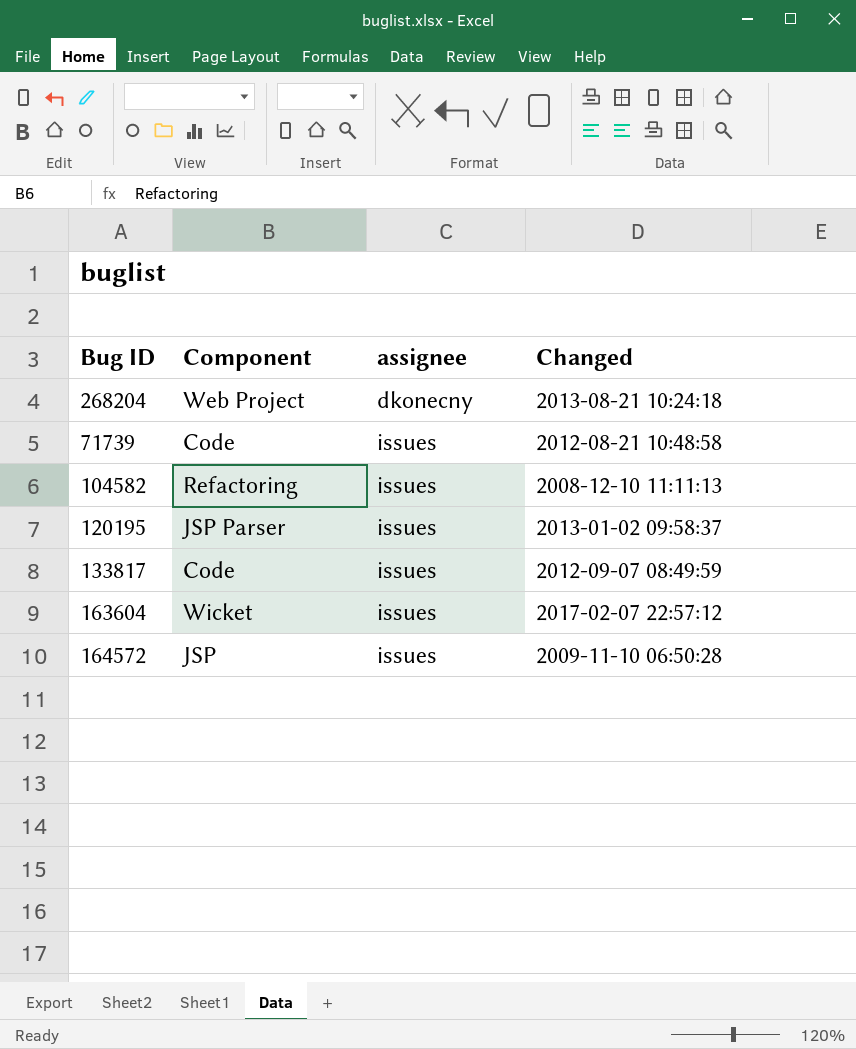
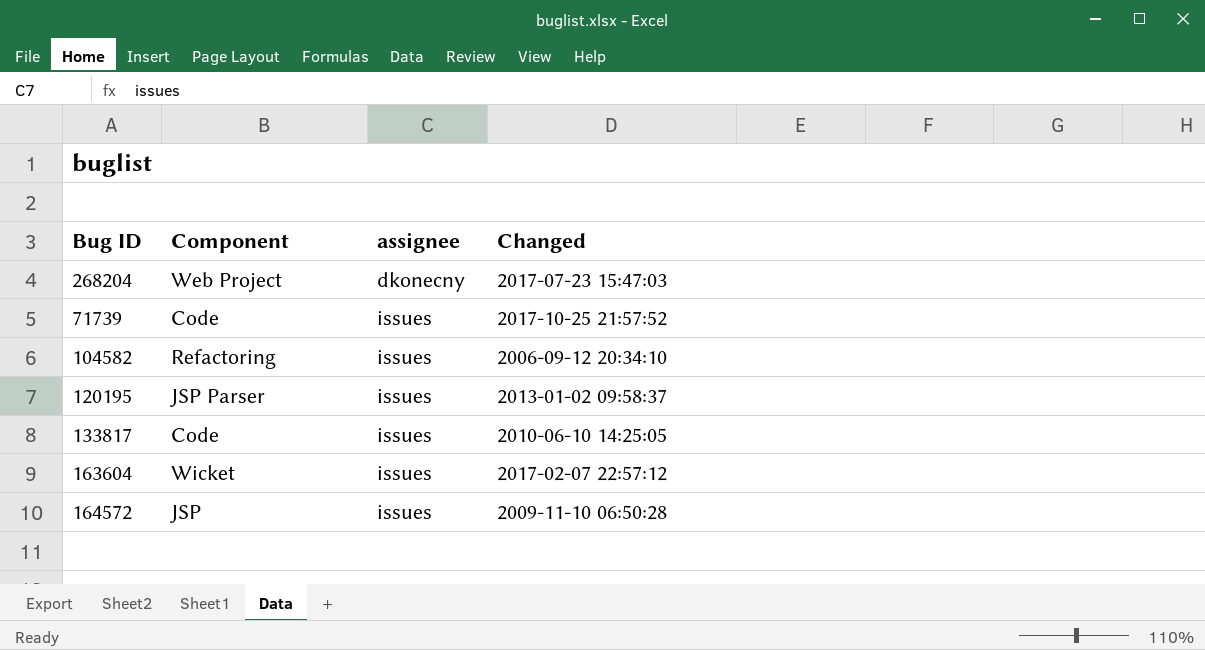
268204 | Changed: 2013-08-21 10:24:18 -> 2017-07-23 15:47:03
71739 | Changed: 2012-08-21 10:48:58 -> 2017-10-25 21:57:52
104582 | Changed: 2008-12-10 11:11:13 -> 2006-09-12 20:34:10
133817 | Changed: 2012-09-07 08:49:59 -> 2010-06-10 14:25:05

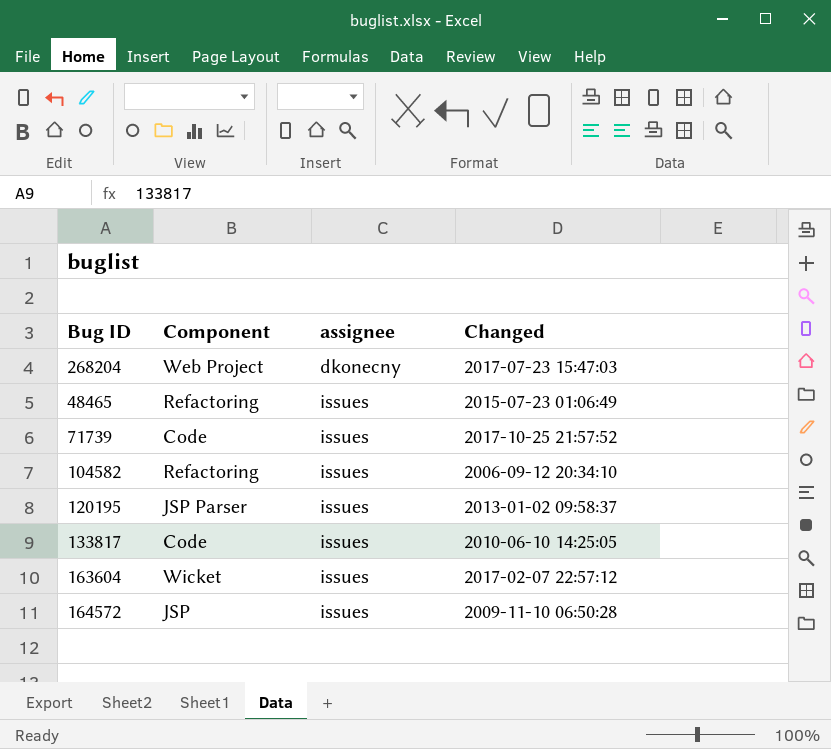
row 48465: none -> Refactoring | issues | 2015-07-23 01:06:49

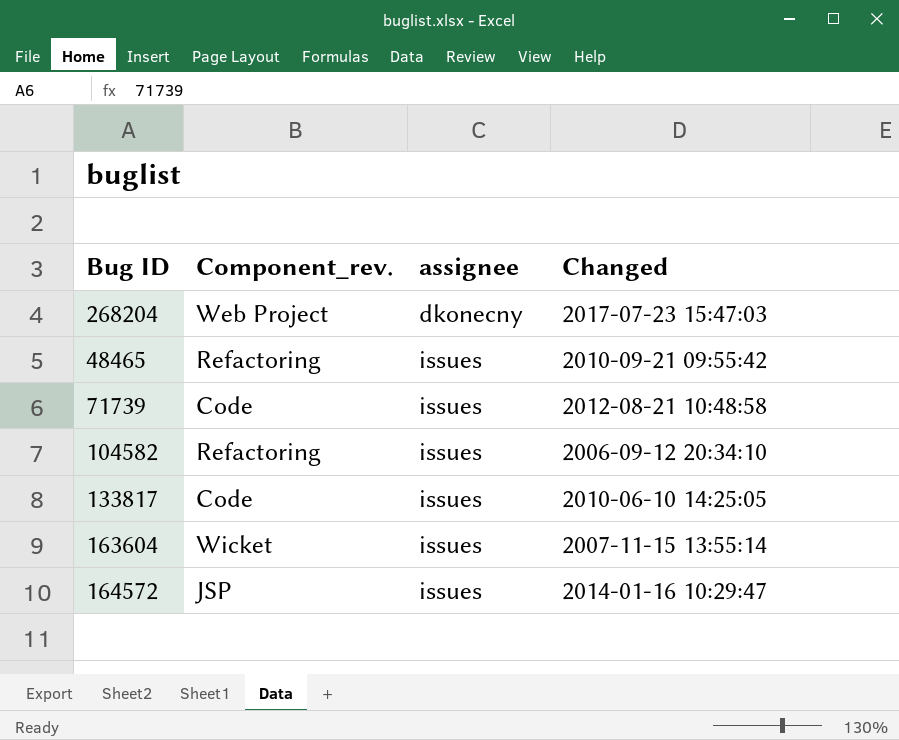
column name: Component -> Component_rev.
row 120195: JSP Parser | issues | 2013-01-02 09:58:37 -> none
48465 | Changed: 2015-07-23 01:06:49 -> 2010-09-21 09:55:42
71739 | Changed: 2017-10-25 21:57:52 -> 2012-08-21 10:48:58
163604 | Changed: 2017-02-07 22:57:12 -> 2007-11-15 13:55:14
164572 | Changed: 2009-11-10 06:50:28 -> 2014-01-16 10:29:47

